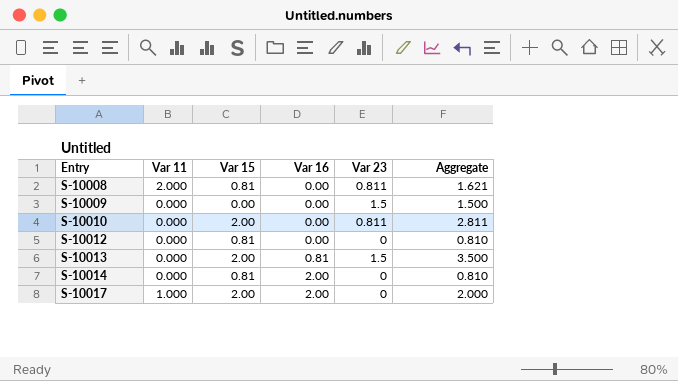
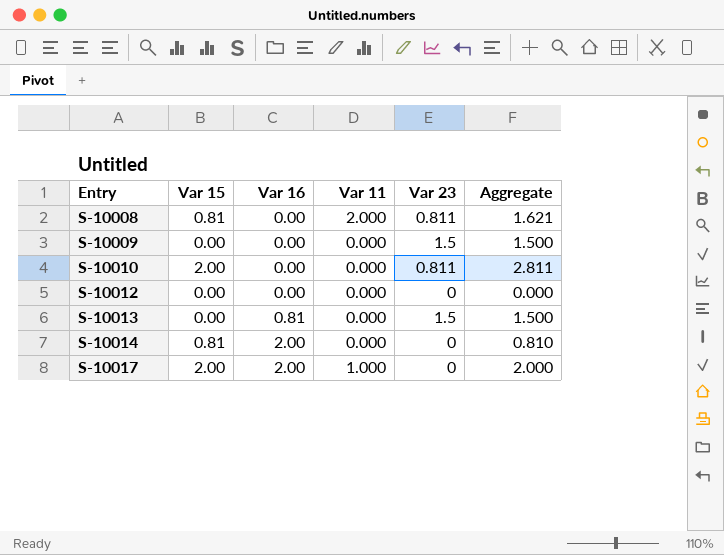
column Var 11 | position: 2 -> 4
S-10012 | Var 15: 0.81 -> 0.00
S-10012 | Aggregate: 0.810 -> 0.000
S-10013 | Var 15: 2.00 -> 0.00
S-10013 | Aggregate: 3.500 -> 1.500

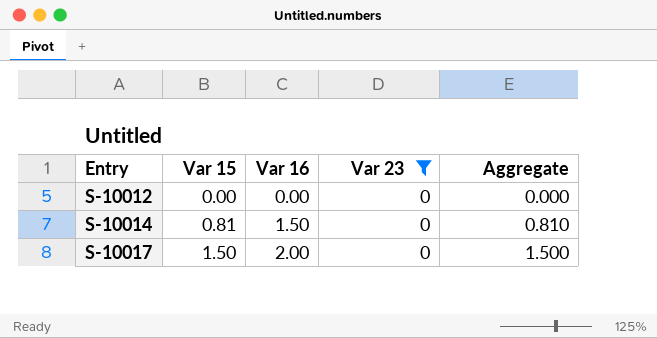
filter: none -> Var 23 = 0
column Var 11 | position: 4 -> none
S-10014 | Var 16: 2.00 -> 1.50
S-10017 | Var 15: 2.00 -> 1.50
S-10017 | Aggregate: 2.000 -> 1.500

